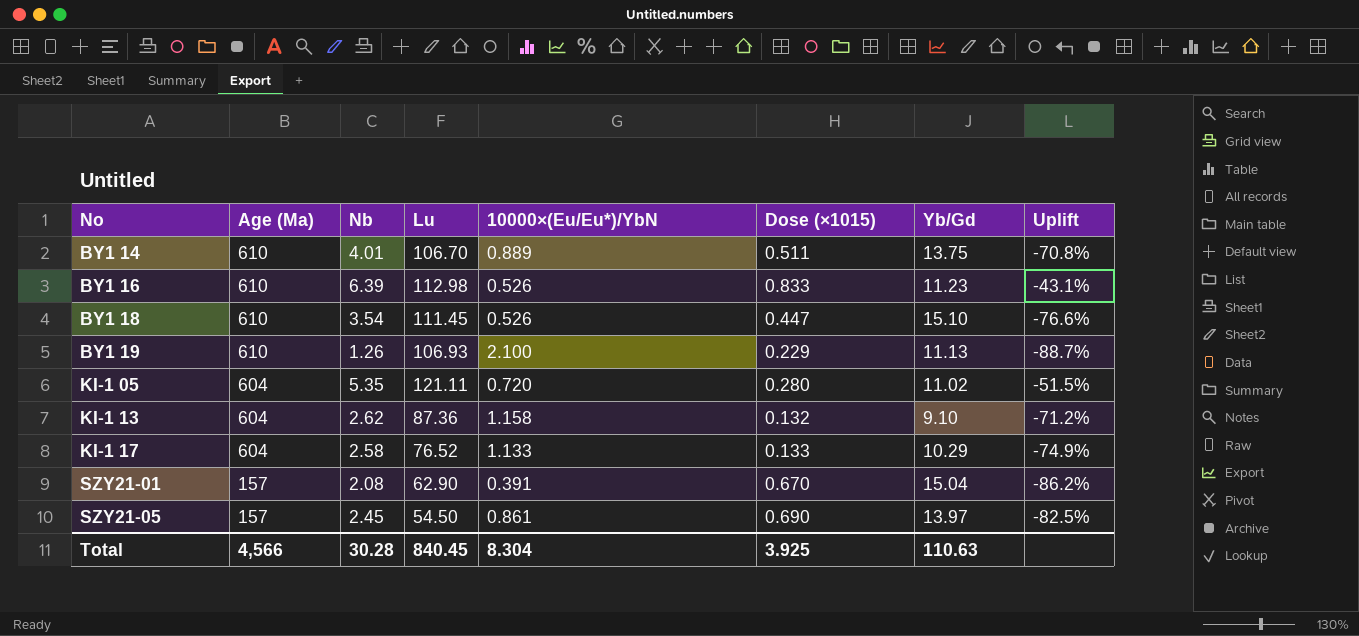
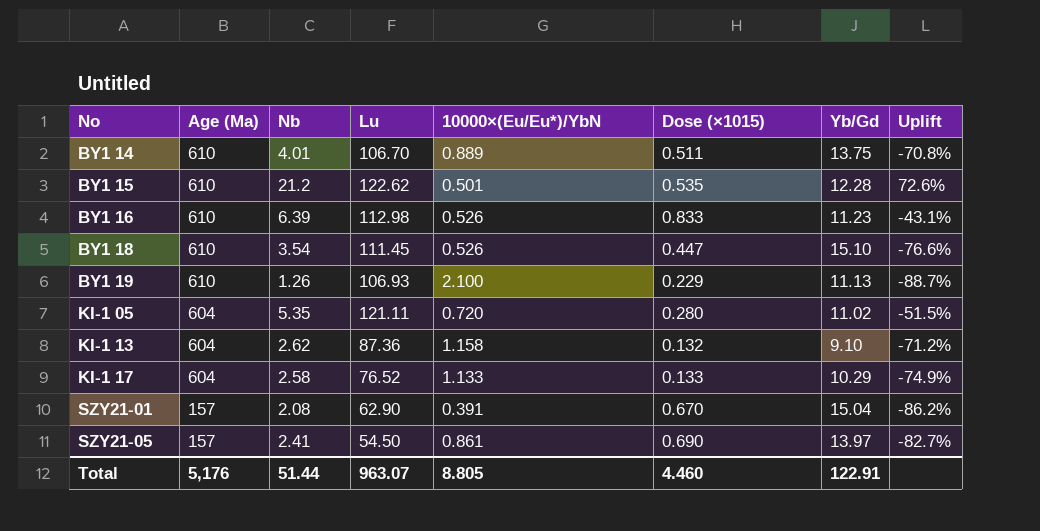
row BY1 15: none -> 610 | 21.2 | 122.62 | 0.501 | 0.535 | 12.28 | 72.6%
SZY21-05 | Nb: 2.45 -> 2.41
SZY21-05 | Uplift: -82.5% -> -82.7%
Total | Age (Ma): 4,566 -> 5,176
Total | Nb: 30.28 -> 51.44
Total | Lu: 840.45 -> 963.07
Total | 10000×(Eu/Eu*)/YbN: 8.304 -> 8.805
Total | Dose (×1015): 3.925 -> 4.460
Total | Yb/Gd: 110.63 -> 122.91

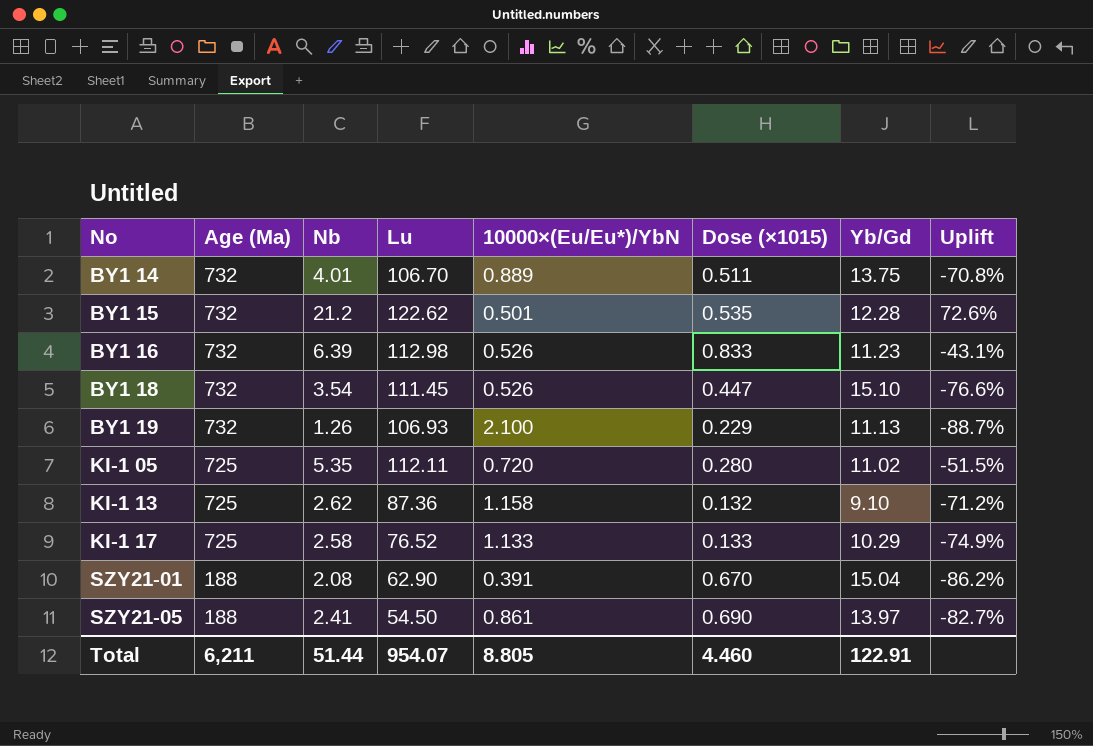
BY1 14 | Age (Ma): 610 -> 732
BY1 15 | Age (Ma): 610 -> 732
BY1 16 | Age (Ma): 610 -> 732
BY1 18 | Age (Ma): 610 -> 732
BY1 19 | Age (Ma): 610 -> 732
KI-1 05 | Age (Ma): 604 -> 725
KI-1 05 | Lu: 121.11 -> 112.11
KI-1 13 | Age (Ma): 604 -> 725
KI-1 17 | Age (Ma): 604 -> 725
SZY21-01 | Age (Ma): 157 -> 188
SZY21-05 | Age (Ma): 157 -> 188
Total | Age (Ma): 5,176 -> 6,211
Total | Lu: 963.07 -> 954.07

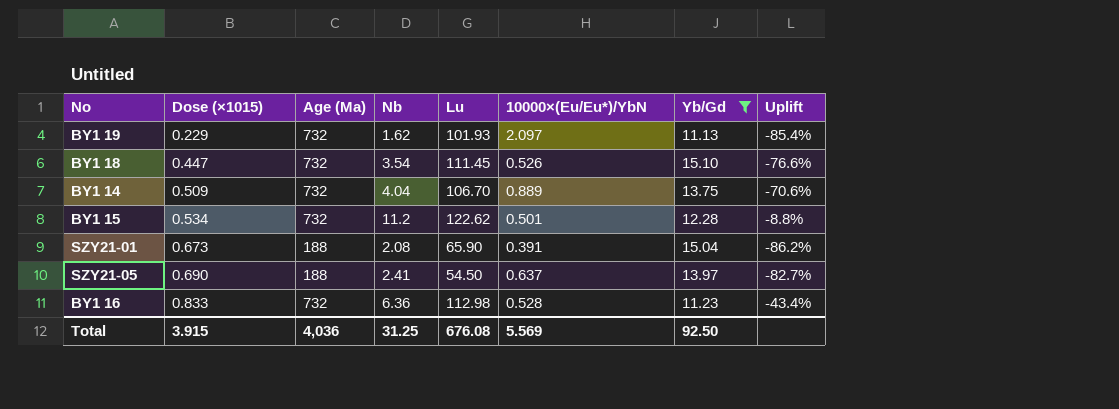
filter: none -> Yb/Gd >= 11.13
row order: No ascending -> Dose (×1015) ascending
column Dose (×1015) | position: 6 -> 2
BY1 19 | Nb: 1.26 -> 1.62
BY1 19 | Lu: 106.93 -> 101.93
BY1 19 | 10000×(Eu/Eu*)/YbN: 2.100 -> 2.097
BY1 19 | Uplift: -88.7% -> -85.4%
BY1 14 | Dose (×1015): 0.511 -> 0.509
BY1 14 | Nb: 4.01 -> 4.04
BY1 14 | Uplift: -70.8% -> -70.6%
BY1 15 | Dose (×1015): 0.535 -> 0.534
BY1 15 | Nb: 21.2 -> 11.2
BY1 15 | Uplift: 72.6% -> -8.8%
SZY21-01 | Dose (×1015): 0.670 -> 0.673
SZY21-01 | Lu: 62.90 -> 65.90
SZY21-05 | 10000×(Eu/Eu*)/YbN: 0.861 -> 0.637
BY1 16 | Nb: 6.39 -> 6.36
BY1 16 | 10000×(Eu/Eu*)/YbN: 0.526 -> 0.528
BY1 16 | Uplift: -43.1% -> -43.4%
Total | Dose (×1015): 4.460 -> 3.915
Total | Age (Ma): 6,211 -> 4,036
Total | Nb: 51.44 -> 31.25
Total | Lu: 954.07 -> 676.08
Total | 10000×(Eu/Eu*)/YbN: 8.805 -> 5.569
Total | Yb/Gd: 122.91 -> 92.50

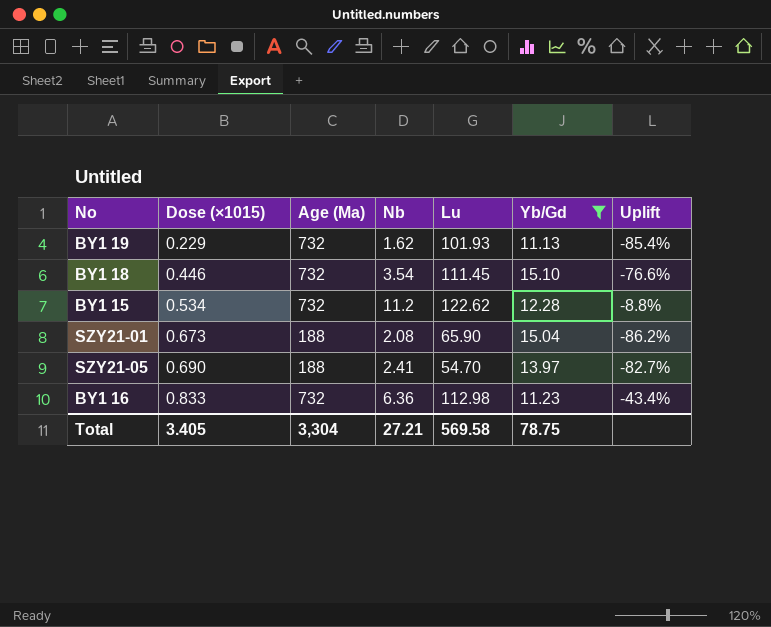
column 10000×(Eu/Eu*)/YbN | position: 6 -> none
row BY1 14: 0.509 | 732 | 4.04 | 106.70 | 0.889 | 13.75 | -70.6% -> none
BY1 18 | Dose (×1015): 0.447 -> 0.446
SZY21-05 | Lu: 54.50 -> 54.70
Total | Dose (×1015): 3.915 -> 3.405
Total | Age (Ma): 4,036 -> 3,304
Total | Nb: 31.25 -> 27.21
Total | Lu: 676.08 -> 569.58
Total | Yb/Gd: 92.50 -> 78.75

